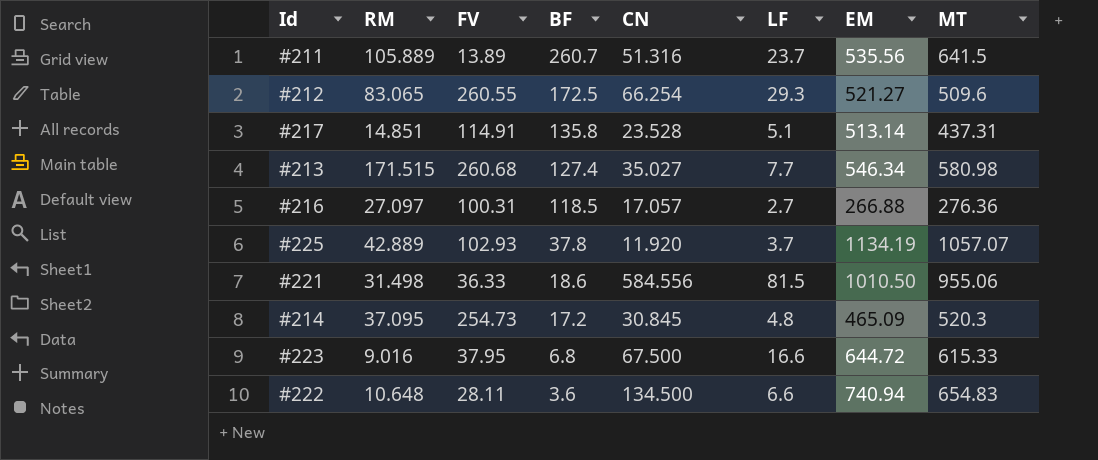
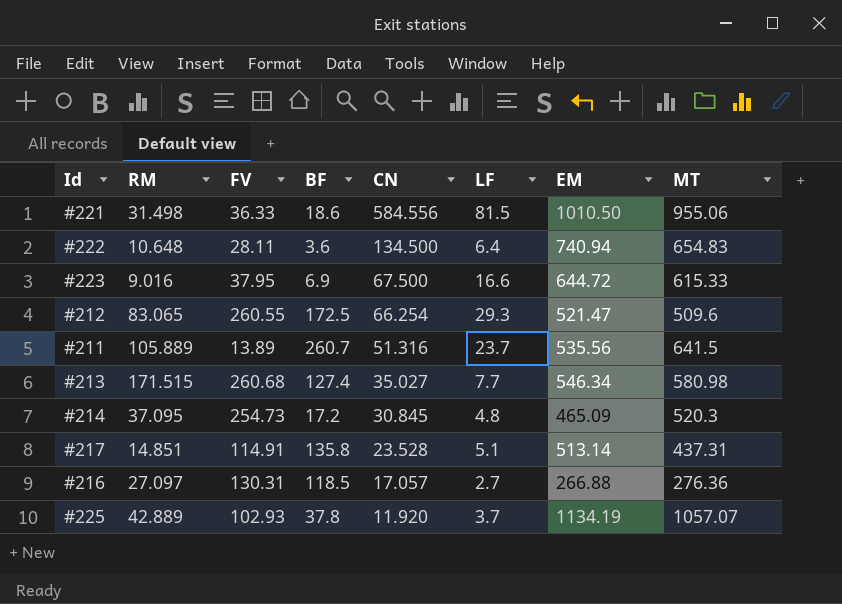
row order: BF descending -> CN descending
#222 | LF: 6.6 -> 6.4
#223 | BF: 6.8 -> 6.9
#212 | EM: 521.27 -> 521.47
#216 | FV: 100.31 -> 130.31

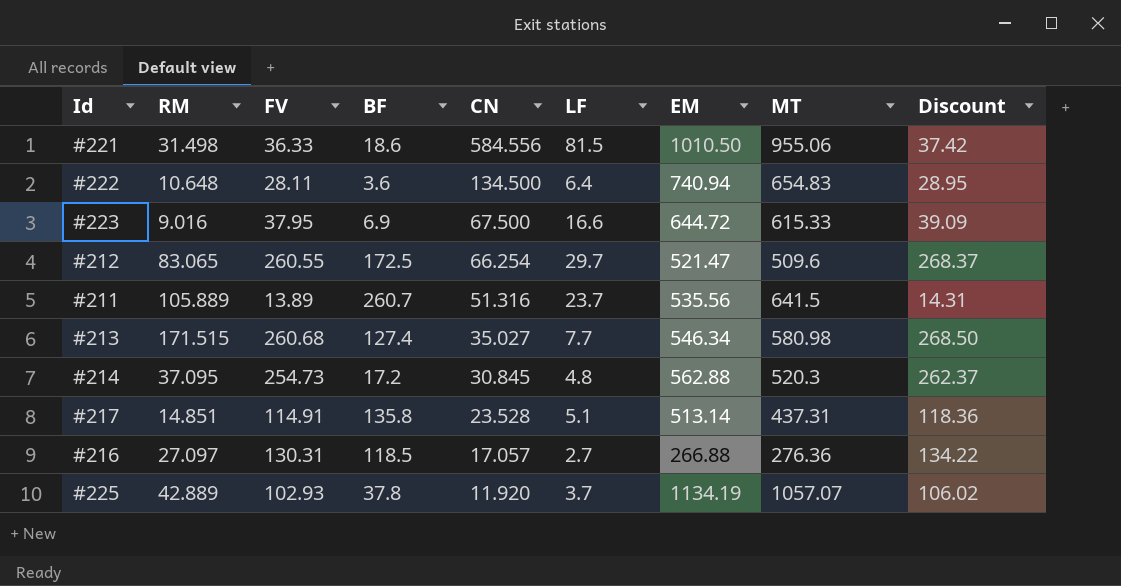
column Discount | formula: none -> [FV] * 1.03
#212 | LF: 29.3 -> 29.7
#214 | EM: 465.09 -> 562.88

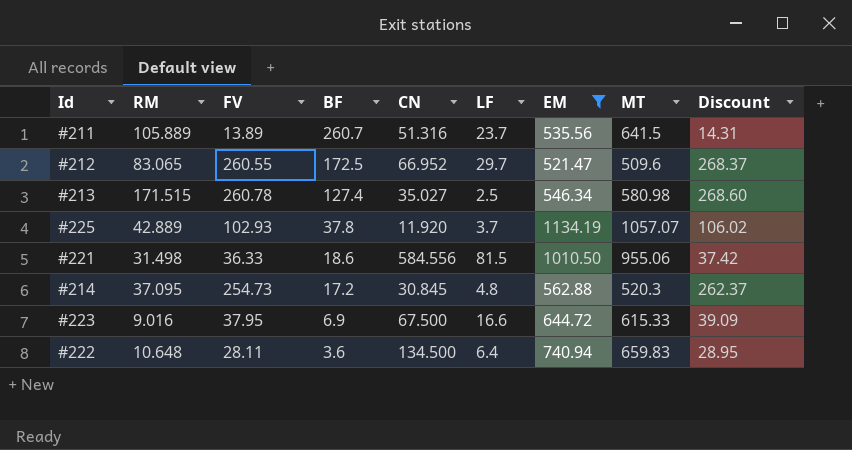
filter: none -> EM >= 521.47
row order: CN descending -> BF descending
#212 | CN: 66.254 -> 66.952
#213 | FV: 260.68 -> 260.78
#213 | LF: 7.7 -> 2.5
#213 | Discount: 268.50 -> 268.60
#222 | MT: 654.83 -> 659.83

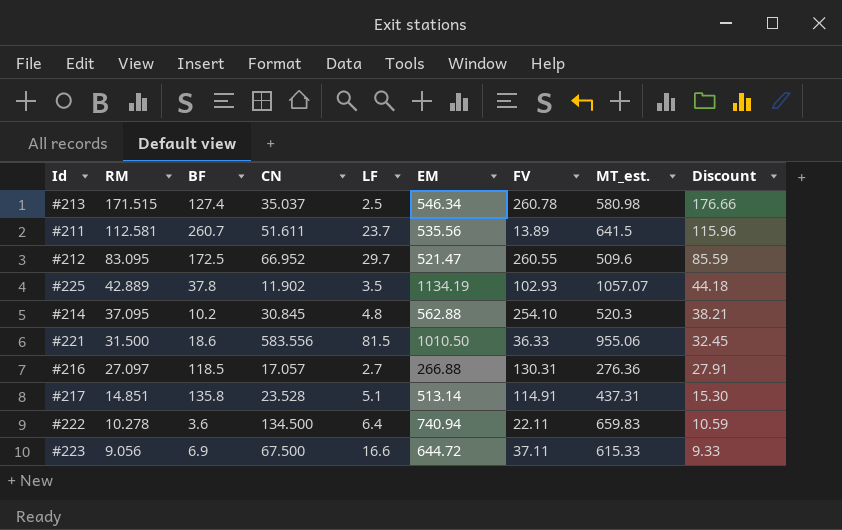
filter: EM >= 521.47 -> none
row order: BF descending -> RM descending
column FV | position: 3 -> 7
column name: MT -> MT_est.
column Discount | formula: [FV] * 1.03 -> [RM] * 1.03
#213 | CN: 35.027 -> 35.037
#211 | RM: 105.889 -> 112.581
#211 | CN: 51.316 -> 51.611
#212 | RM: 83.065 -> 83.095
#225 | CN: 11.920 -> 11.902
#225 | LF: 3.7 -> 3.5
#214 | BF: 17.2 -> 10.2
#214 | FV: 254.73 -> 254.10
#221 | RM: 31.498 -> 31.500
#221 | CN: 584.556 -> 583.556
#222 | RM: 10.648 -> 10.278
#222 | FV: 28.11 -> 22.11
#223 | RM: 9.016 -> 9.056
#223 | FV: 37.95 -> 37.11

